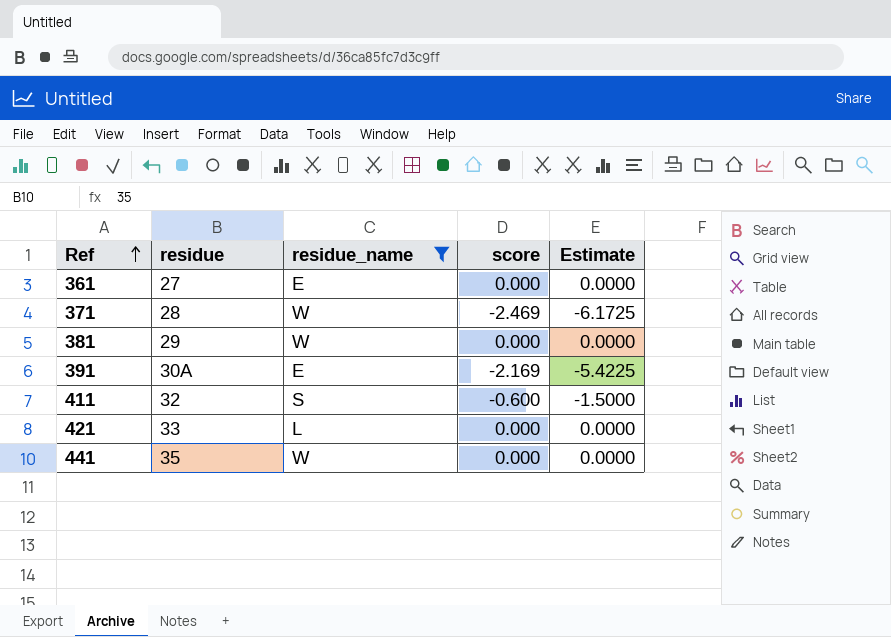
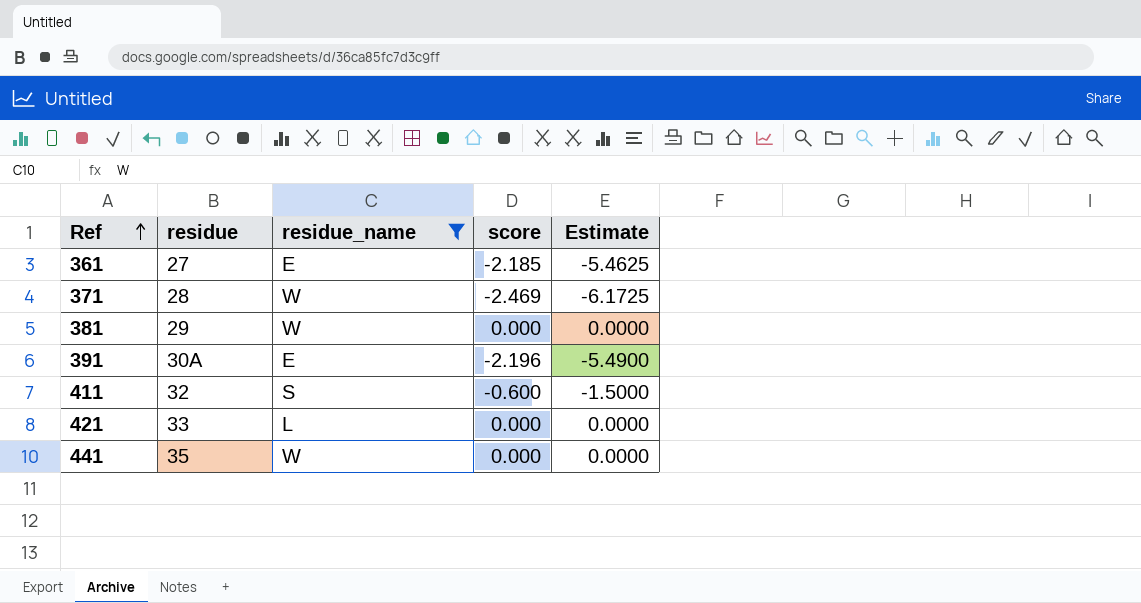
361 | score: 0.000 -> -2.185
361 | Estimate: 0.0000 -> -5.4625
391 | score: -2.169 -> -2.196
391 | Estimate: -5.4225 -> -5.4900

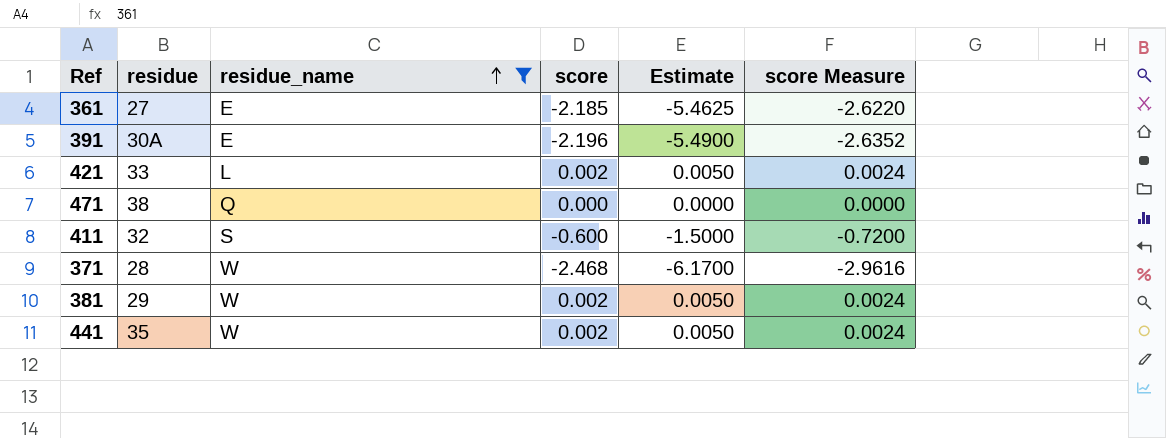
row order: Ref ascending -> residue_name ascending
column score Measure | formula: none -> [score] * 1.2
421 | score: 0.000 -> 0.002
421 | Estimate: 0.0000 -> 0.0050
row 471: none -> 38 | Q | 0.000 | 0.0000 | 0.0000
371 | score: -2.469 -> -2.468
371 | Estimate: -6.1725 -> -6.1700
381 | score: 0.000 -> 0.002
381 | Estimate: 0.0000 -> 0.0050
441 | score: 0.000 -> 0.002
441 | Estimate: 0.0000 -> 0.0050

